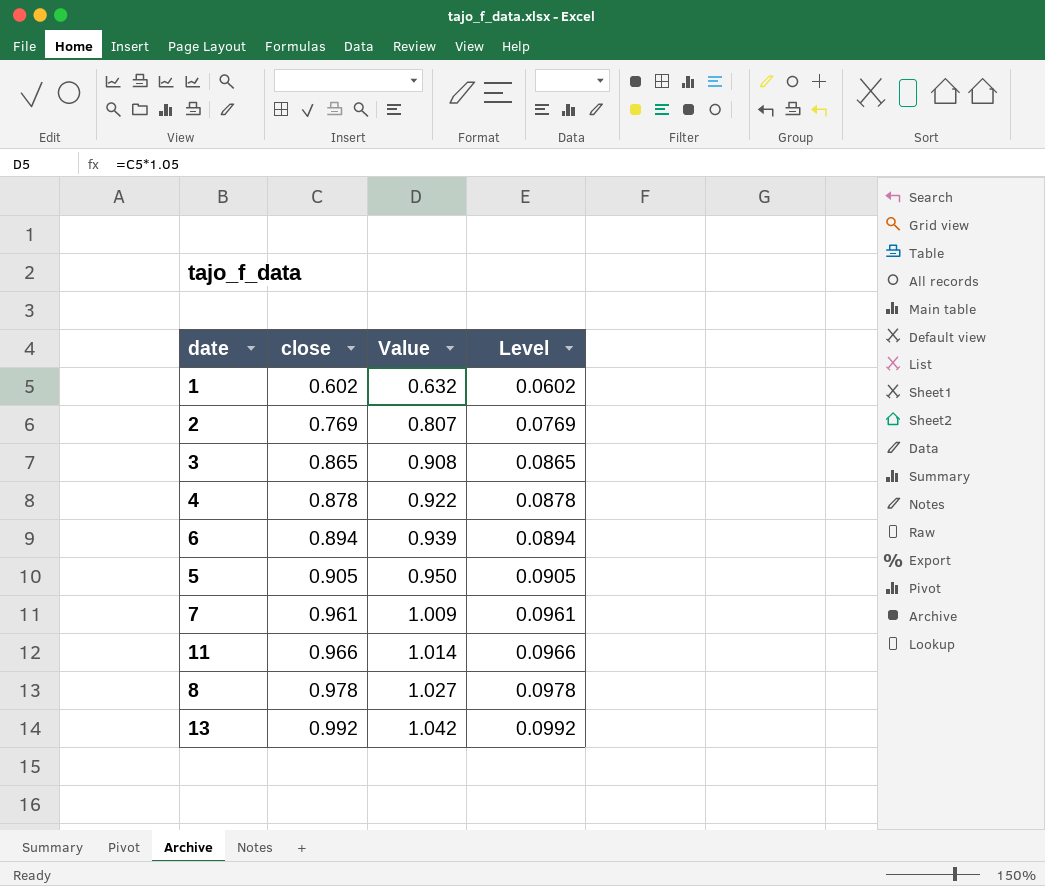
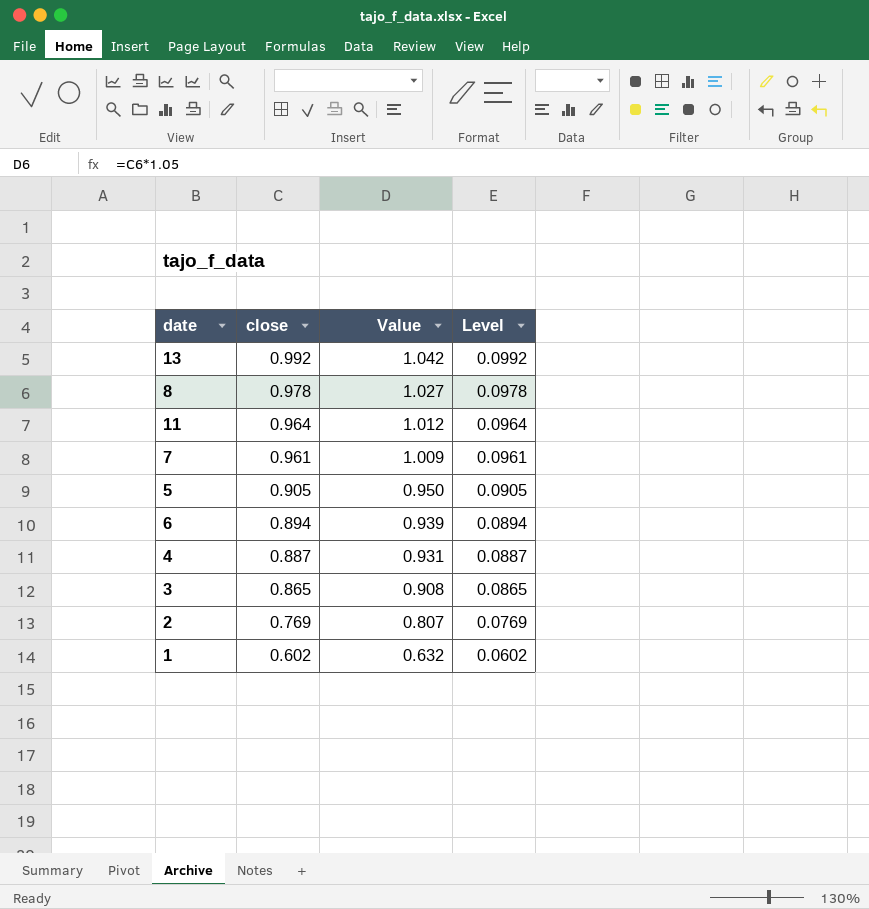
row order: close ascending -> close descending
11 | close: 0.966 -> 0.964
11 | Value: 1.014 -> 1.012
11 | Level: 0.0966 -> 0.0964
4 | close: 0.878 -> 0.887
4 | Value: 0.922 -> 0.931
4 | Level: 0.0878 -> 0.0887

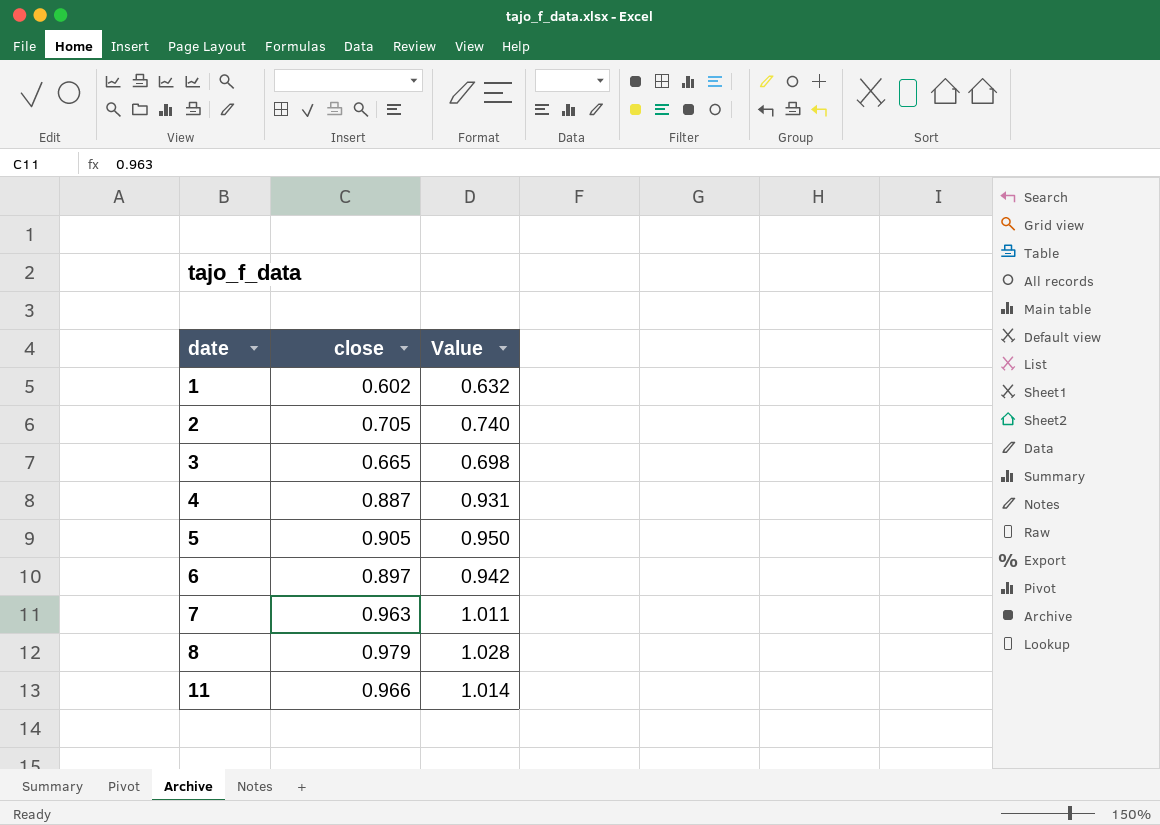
row order: close descending -> date ascending
column Level | formula: [close] * 0.1 -> none
row 13: 0.992 | 1.042 | 0.0992 -> none
2 | close: 0.769 -> 0.705
2 | Value: 0.807 -> 0.740
3 | close: 0.865 -> 0.665
3 | Value: 0.908 -> 0.698
6 | close: 0.894 -> 0.897
6 | Value: 0.939 -> 0.942
7 | close: 0.961 -> 0.963
7 | Value: 1.009 -> 1.011
8 | close: 0.978 -> 0.979
8 | Value: 1.027 -> 1.028
11 | close: 0.964 -> 0.966
11 | Value: 1.012 -> 1.014

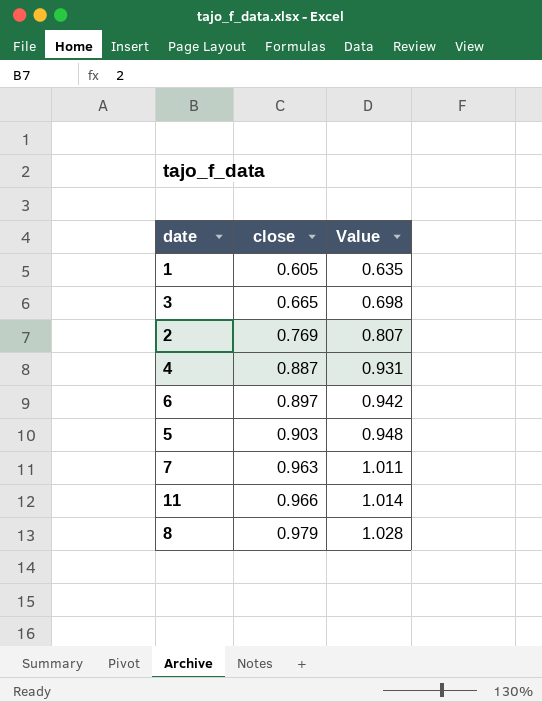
row order: date ascending -> close ascending
1 | close: 0.602 -> 0.605
1 | Value: 0.632 -> 0.635
2 | close: 0.705 -> 0.769
2 | Value: 0.740 -> 0.807
5 | close: 0.905 -> 0.903
5 | Value: 0.950 -> 0.948

